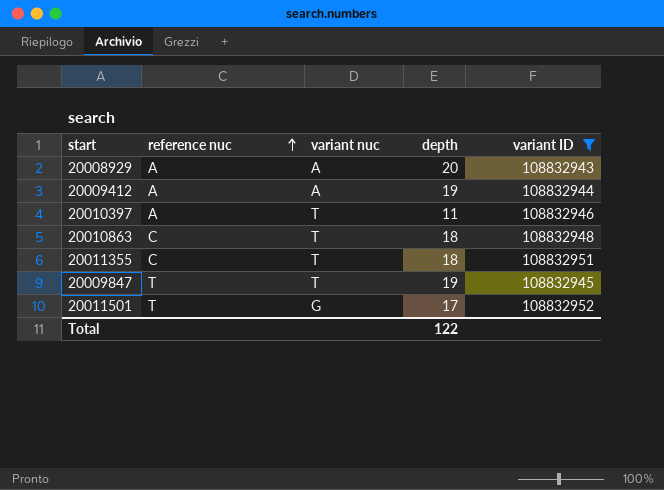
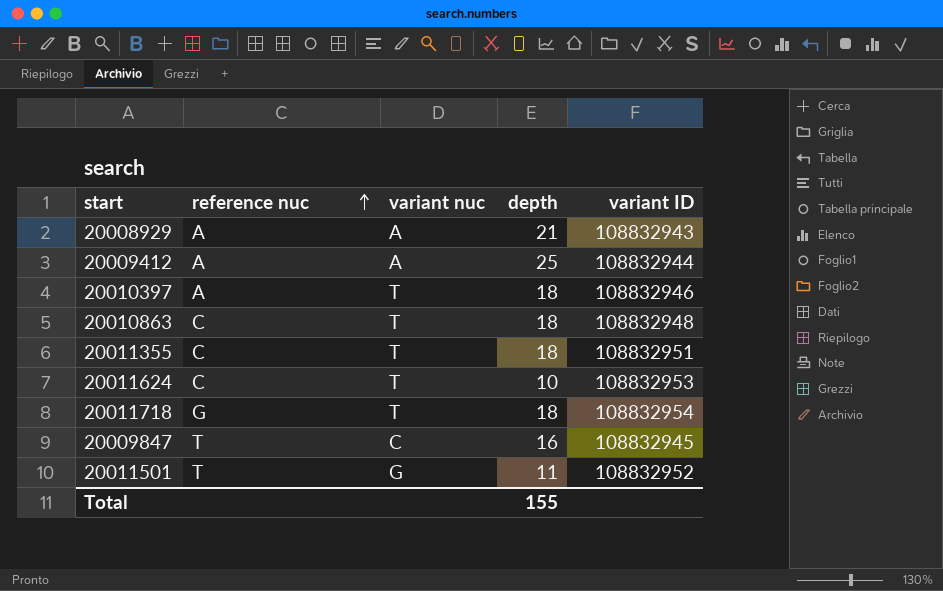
filter: variant ID <= 108832952 -> none
20008929 | depth: 20 -> 21
20009412 | depth: 19 -> 25
20010397 | depth: 11 -> 18
20009847 | variant nuc: T -> C
20009847 | depth: 19 -> 16
20011501 | depth: 17 -> 11
Total | depth: 122 -> 155

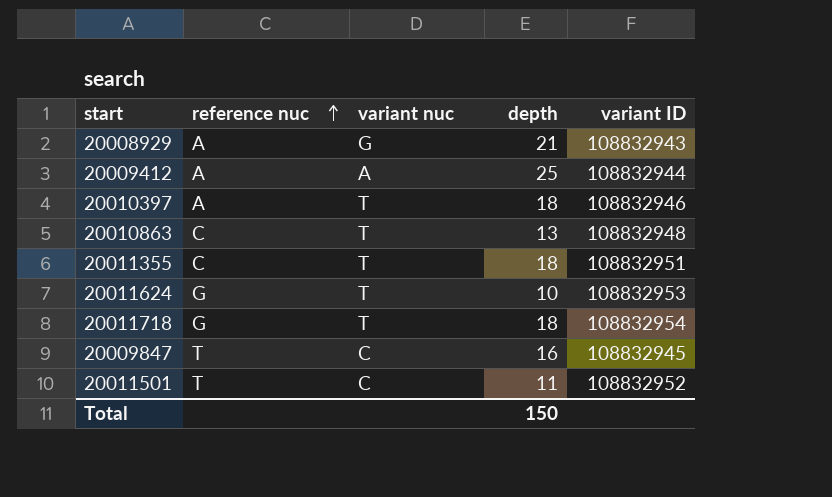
20008929 | variant nuc: A -> G
20010863 | depth: 18 -> 13
20011624 | reference nuc: C -> G
20011501 | variant nuc: G -> C
Total | depth: 155 -> 150

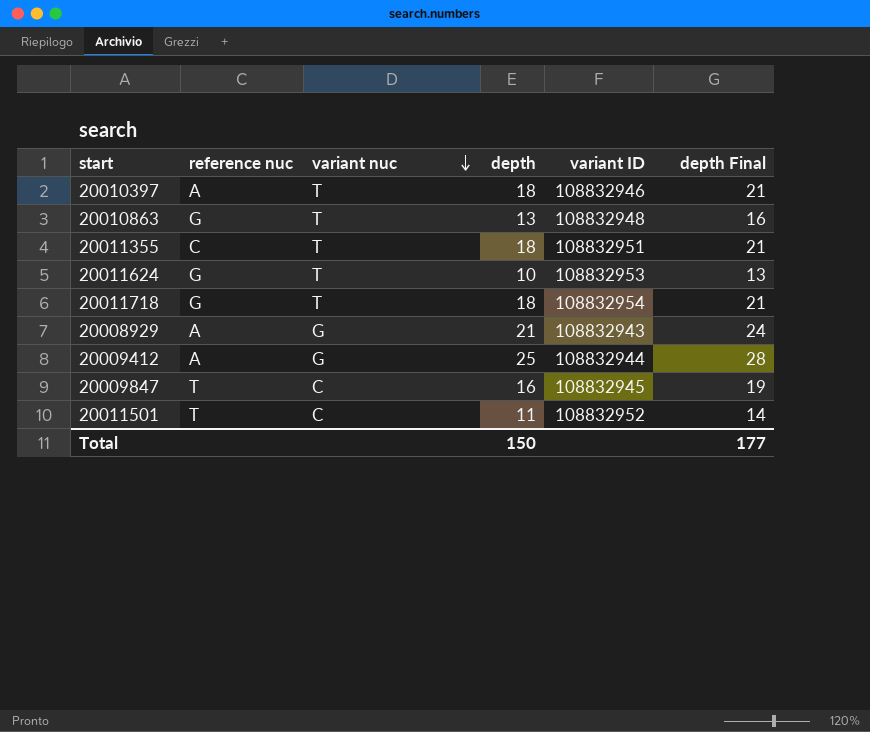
row order: reference nuc ascending -> variant nuc descending
column depth Final | formula: none -> [depth] + 3
20010863 | reference nuc: C -> G
20009412 | variant nuc: A -> G

